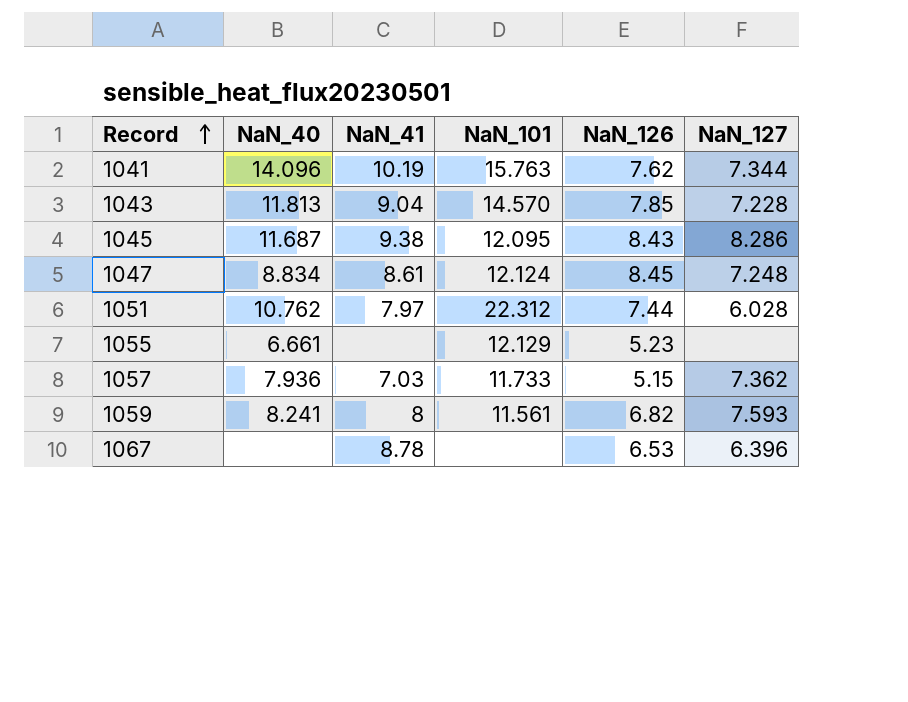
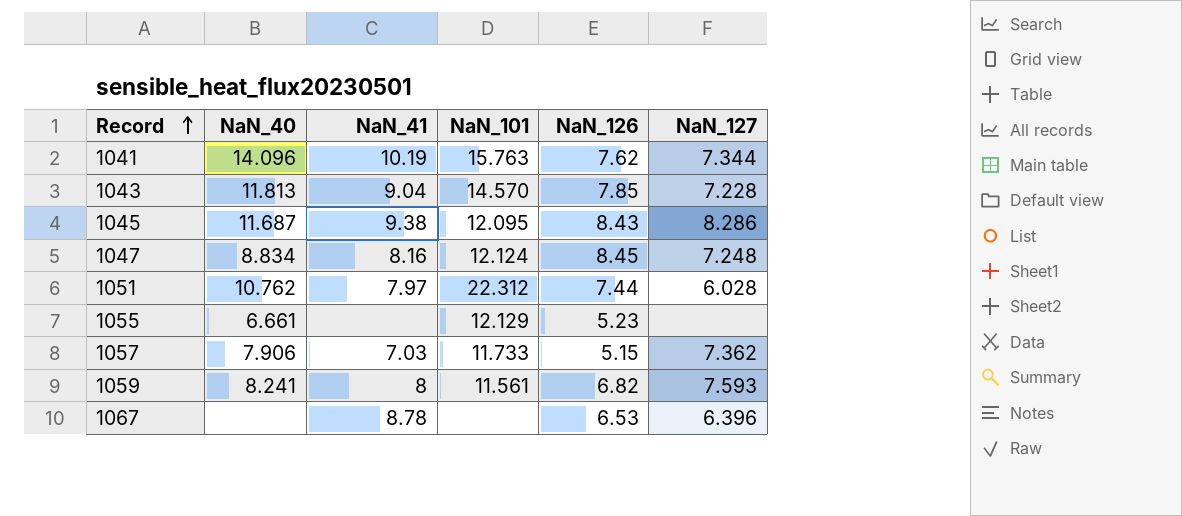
1047 | NaN_41: 8.61 -> 8.16
1057 | NaN_40: 7.936 -> 7.906

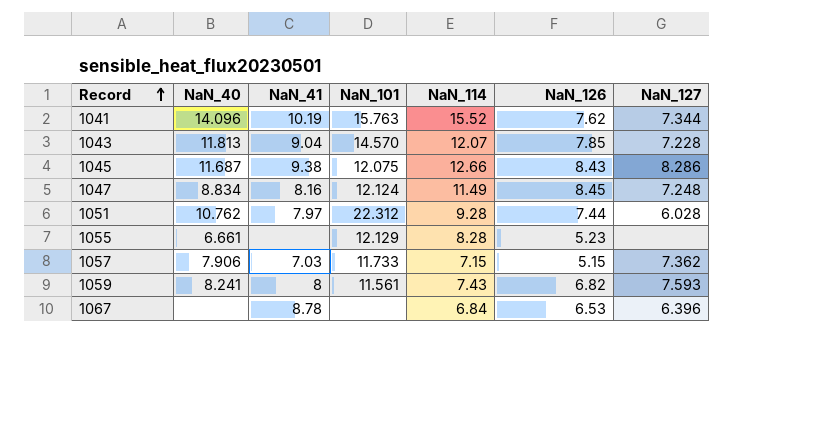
column NaN_114 | position: none -> 5
1045 | NaN_101: 12.095 -> 12.075

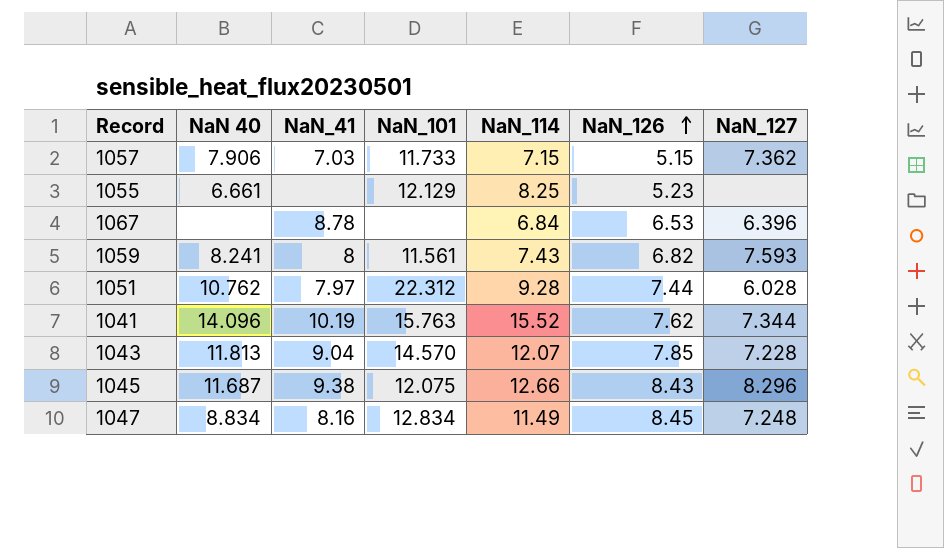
row order: Record ascending -> NaN_126 ascending
column name: NaN_40 -> NaN 40
1055 | NaN_114: 8.28 -> 8.25
1045 | NaN_127: 8.286 -> 8.296
1047 | NaN_101: 12.124 -> 12.834

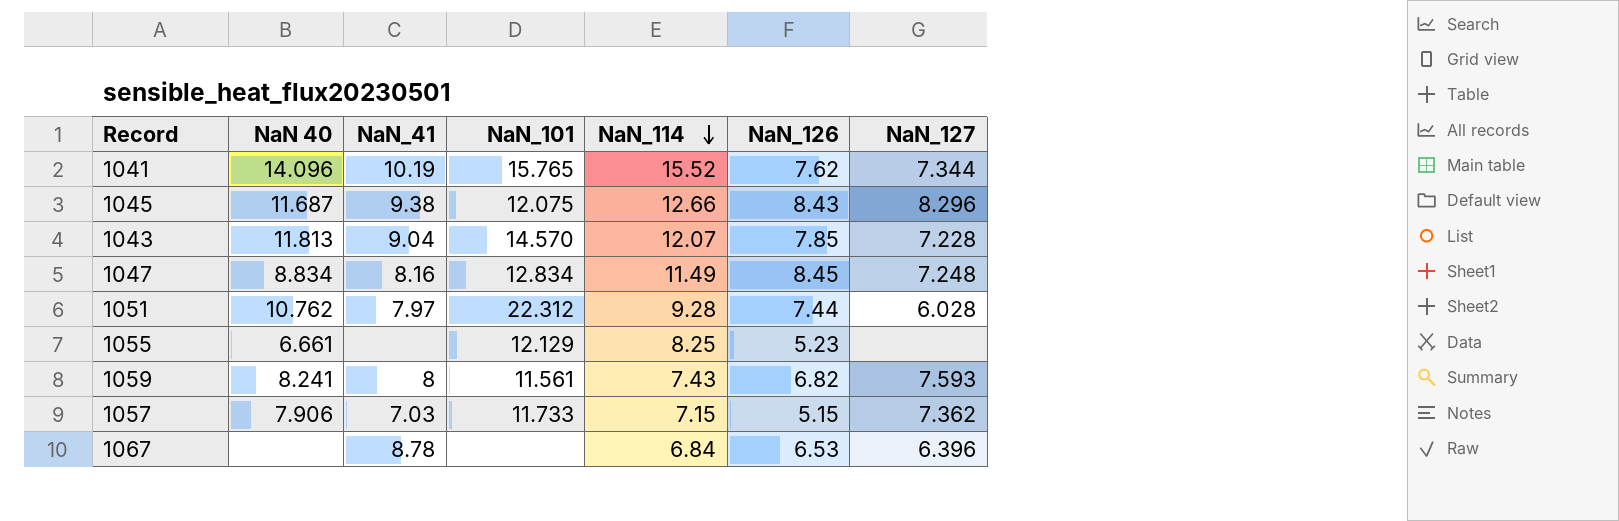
row order: NaN_126 ascending -> NaN_114 descending
1041 | NaN_101: 15.763 -> 15.765

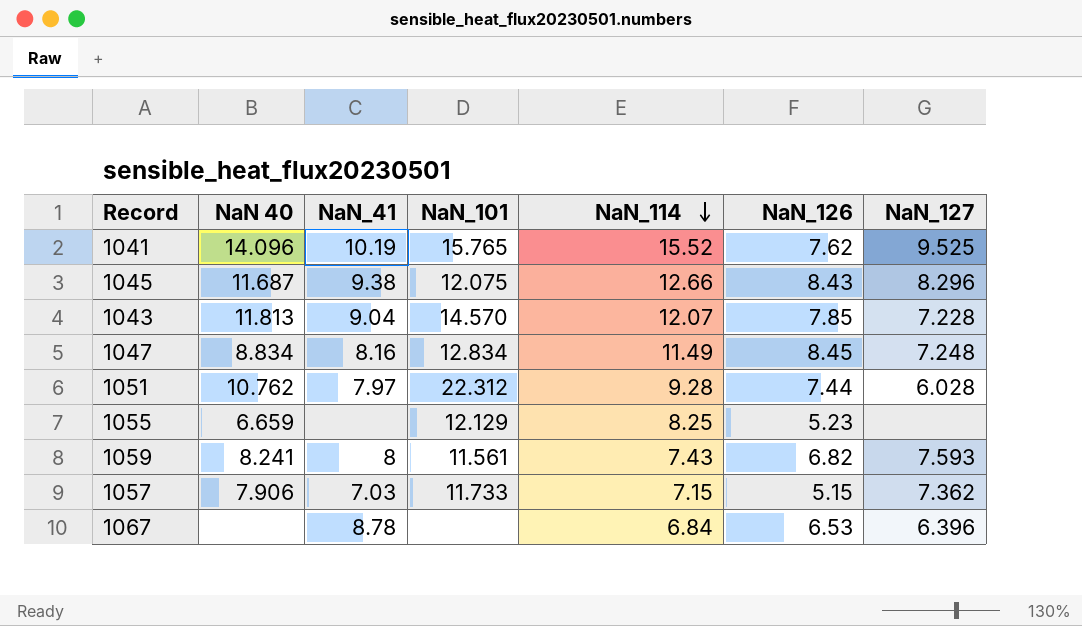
1041 | NaN_127: 7.344 -> 9.525
1055 | NaN 40: 6.661 -> 6.659

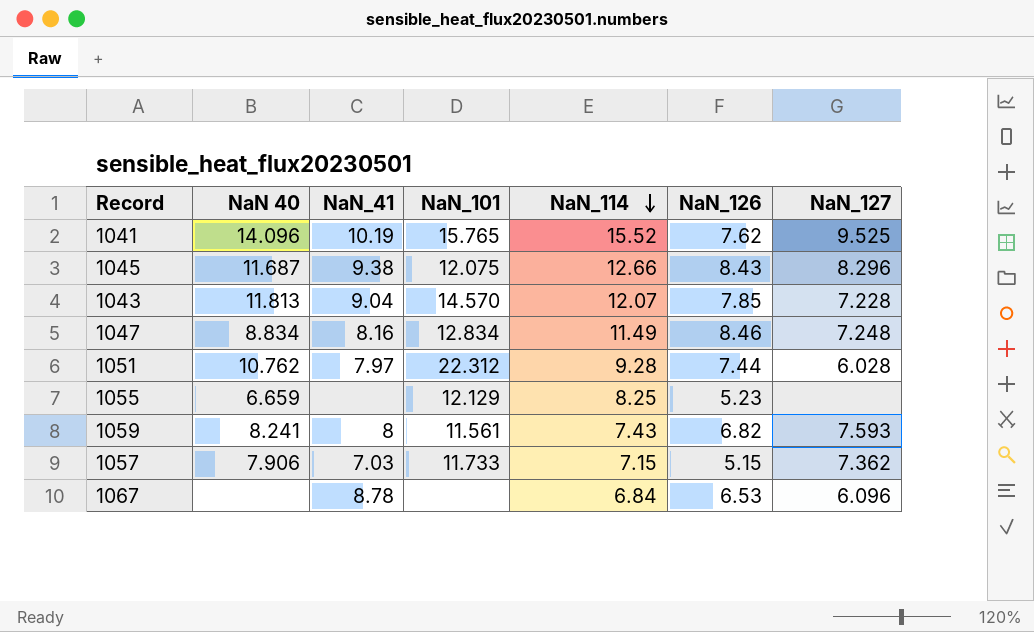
1047 | NaN_126: 8.45 -> 8.46
1067 | NaN_127: 6.396 -> 6.096

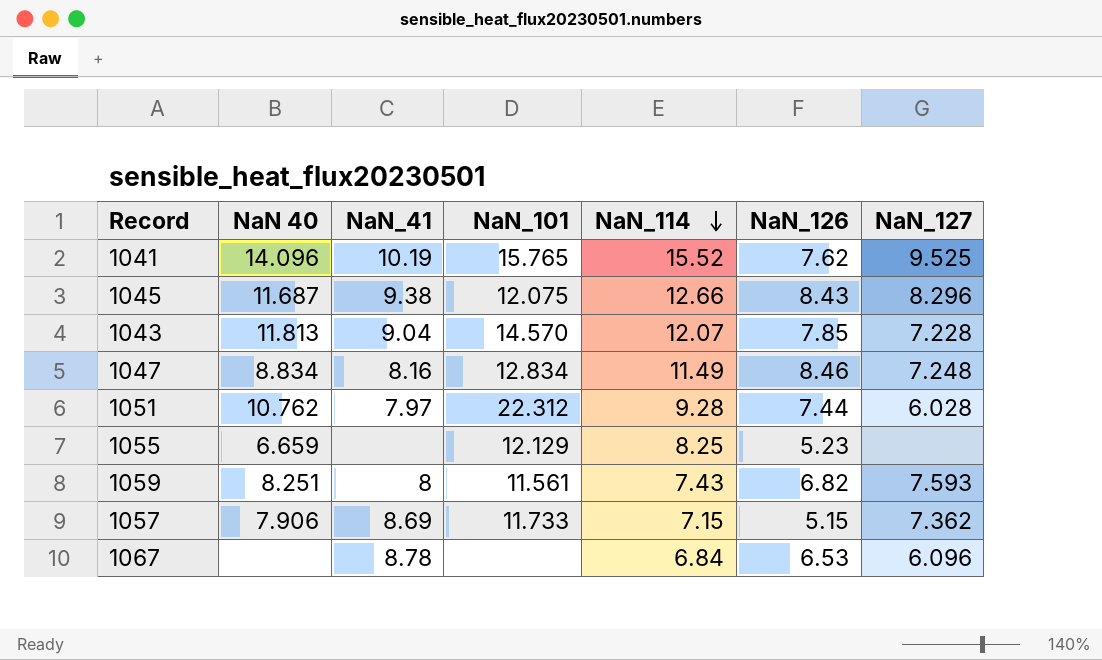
1059 | NaN 40: 8.241 -> 8.251
1057 | NaN_41: 7.03 -> 8.69

